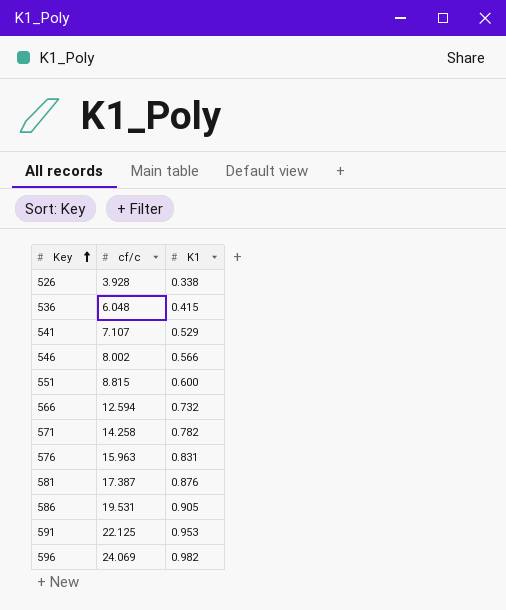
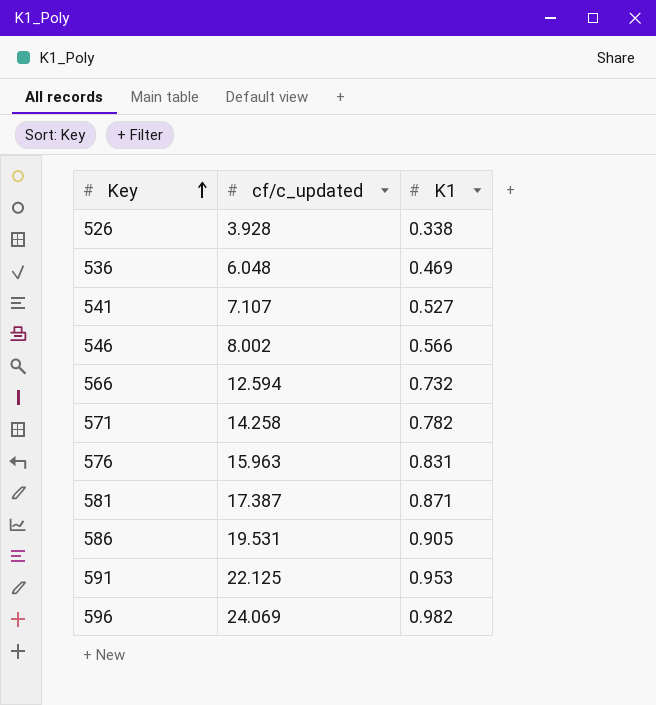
column name: cf/c -> cf/c_updated
row 551: 8.815 | 0.600 -> none
536 | K1: 0.415 -> 0.469
541 | K1: 0.529 -> 0.527
581 | K1: 0.876 -> 0.871

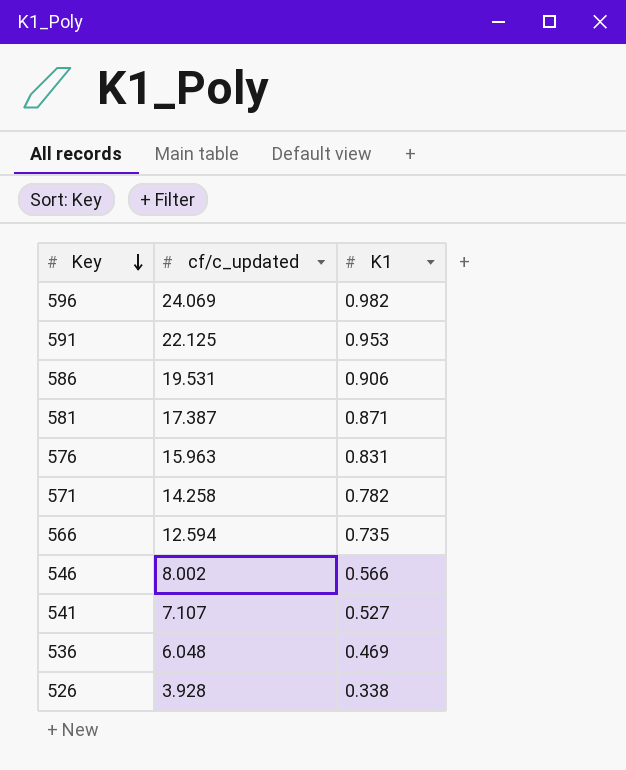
row order: Key ascending -> Key descending
586 | K1: 0.905 -> 0.906
566 | K1: 0.732 -> 0.735

